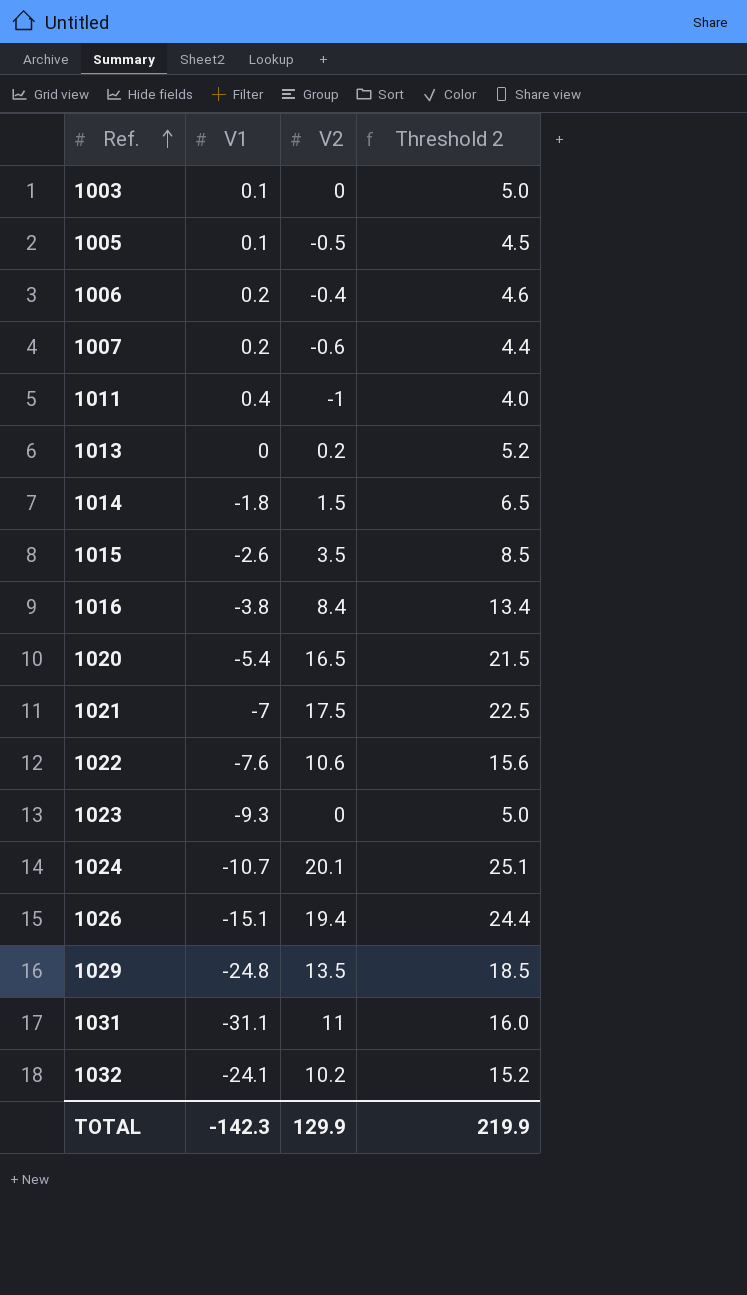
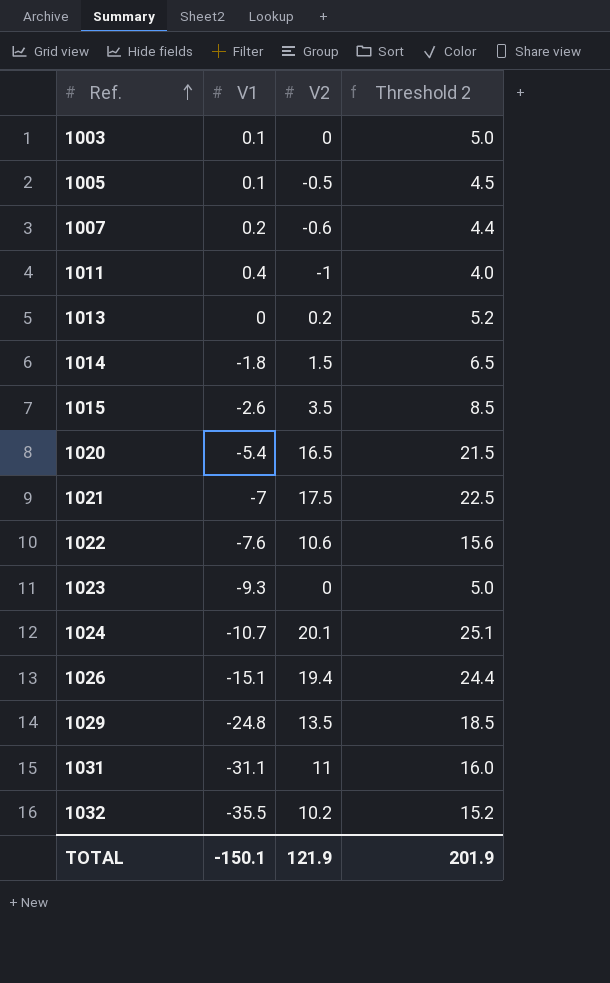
row 1006: 0.2 | -0.4 | 4.6 -> none
row 1016: -3.8 | 8.4 | 13.4 -> none
1032 | V1: -24.1 -> -35.5
TOTAL | V1: -142.3 -> -150.1
TOTAL | V2: 129.9 -> 121.9
TOTAL | Threshold 2: 219.9 -> 201.9

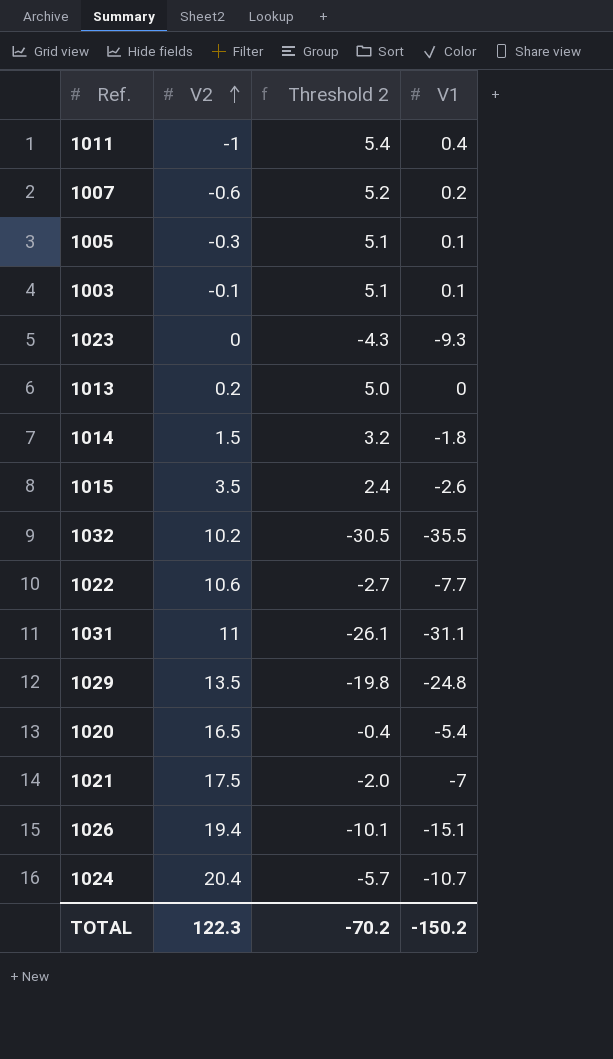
row order: Ref. ascending -> V2 ascending
column Threshold 2 | formula: [V2] + 5 -> [V1] + 5
column V1 | position: 2 -> 4
1005 | V2: -0.5 -> -0.3
1003 | V2: 0 -> -0.1
1022 | V1: -7.6 -> -7.7
1024 | V2: 20.1 -> 20.4
TOTAL | V2: 121.9 -> 122.3
TOTAL | Threshold 2: 201.9 -> -70.2
TOTAL | V1: -150.1 -> -150.2

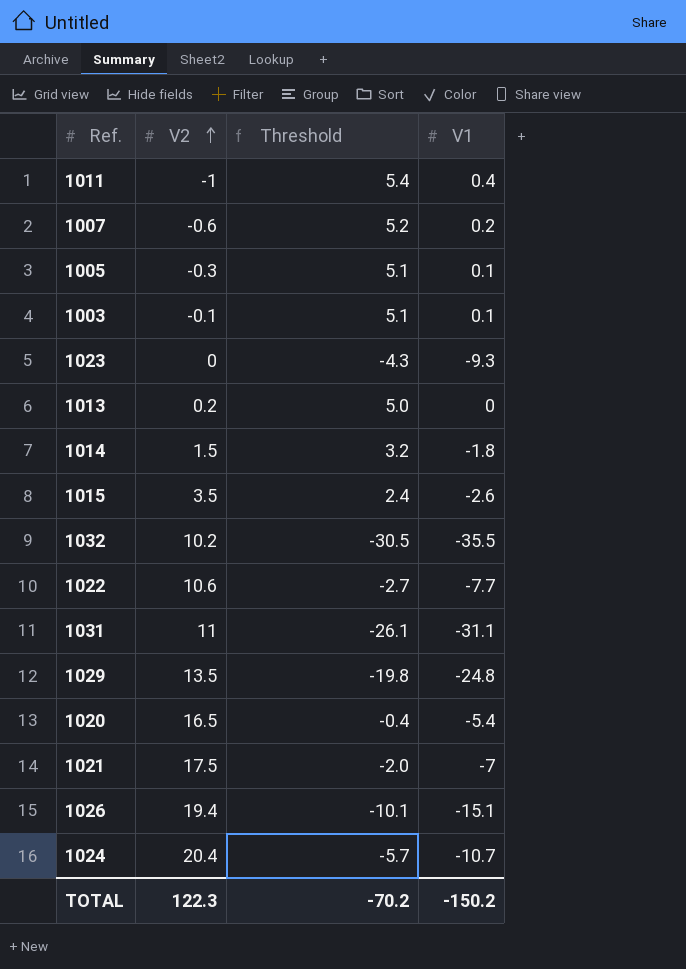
column name: Threshold 2 -> Threshold

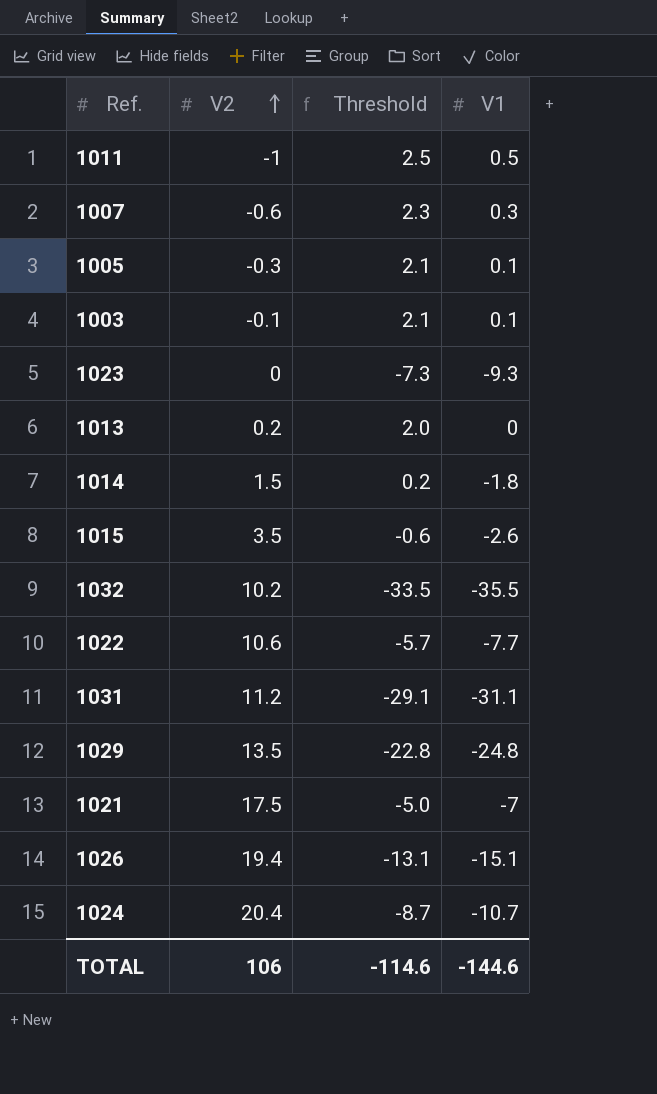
column Threshold | formula: [V1] + 5 -> [V1] + 2
row 1020: 16.5 | -0.4 | -5.4 -> none
1011 | V1: 0.4 -> 0.5
1007 | V1: 0.2 -> 0.3
1031 | V2: 11 -> 11.2
TOTAL | V2: 122.3 -> 106
TOTAL | Threshold: -70.2 -> -114.6
TOTAL | V1: -150.2 -> -144.6

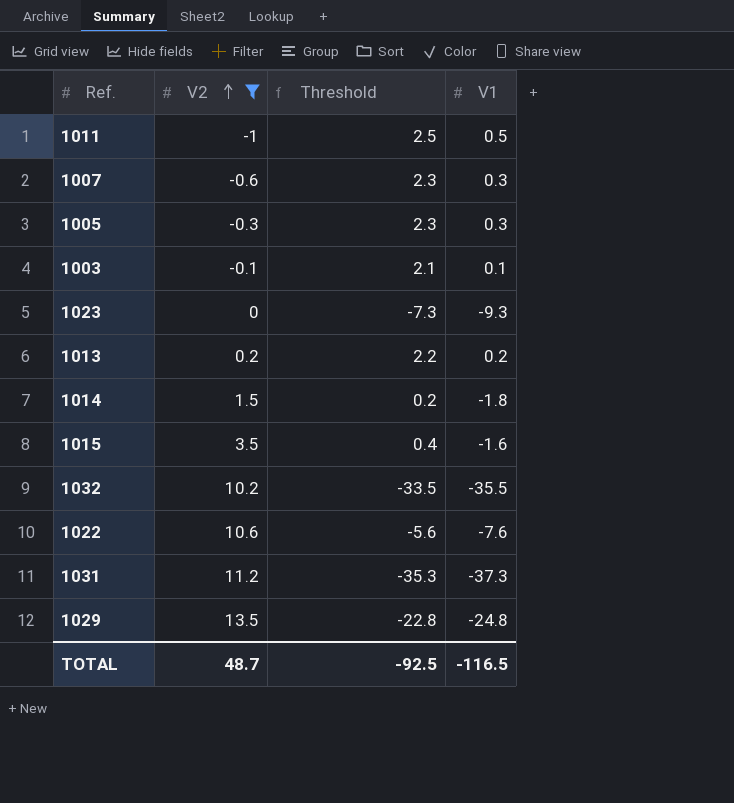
filter: none -> V2 <= 13.5
1005 | Threshold: 2.1 -> 2.3
1005 | V1: 0.1 -> 0.3
1013 | Threshold: 2.0 -> 2.2
1013 | V1: 0 -> 0.2
1015 | Threshold: -0.6 -> 0.4
1015 | V1: -2.6 -> -1.6
1022 | Threshold: -5.7 -> -5.6
1022 | V1: -7.7 -> -7.6
1031 | Threshold: -29.1 -> -35.3
1031 | V1: -31.1 -> -37.3
TOTAL | V2: 106 -> 48.7
TOTAL | Threshold: -114.6 -> -92.5
TOTAL | V1: -144.6 -> -116.5

